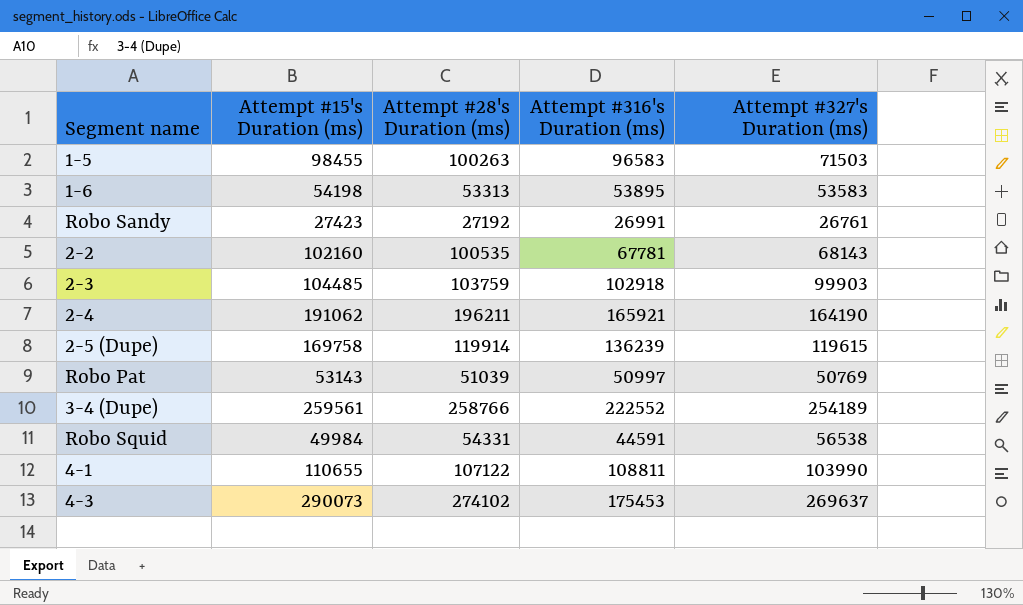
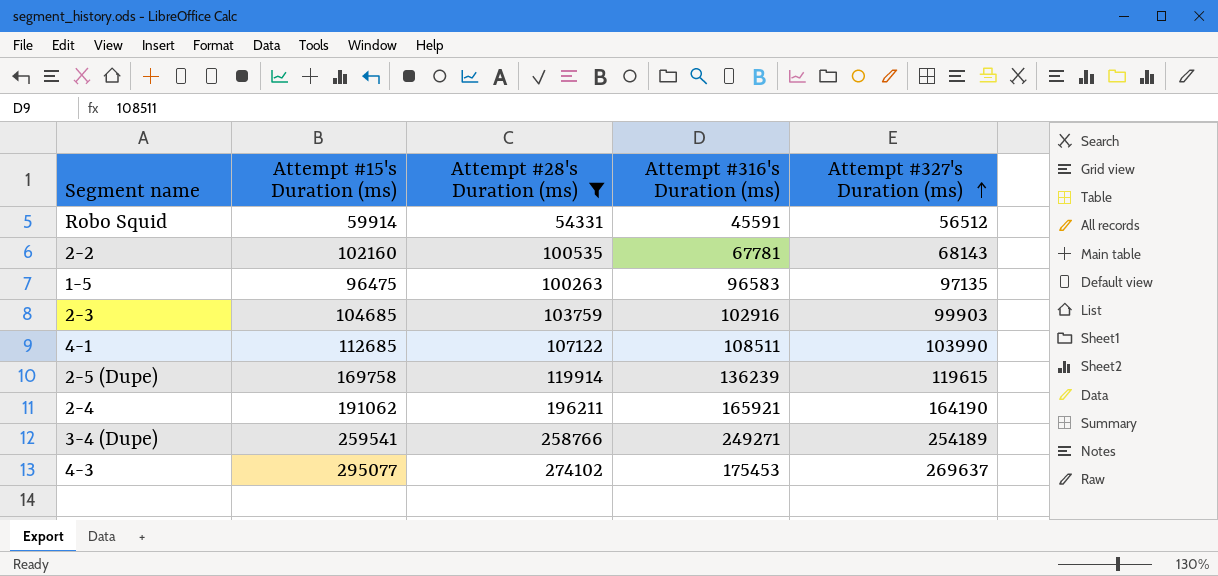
filter: none -> Attempt #28's Duration (ms) >= 54331
row order: none -> Attempt #327's Duration (ms) ascending
Robo Squid | Attempt #15's Duration (ms): 49984 -> 59914
Robo Squid | Attempt #316's Duration (ms): 44591 -> 45591
Robo Squid | Attempt #327's Duration (ms): 56538 -> 56512
1-5 | Attempt #15's Duration (ms): 98455 -> 96475
1-5 | Attempt #327's Duration (ms): 71503 -> 97135
2-3 | Attempt #15's Duration (ms): 104485 -> 104685
2-3 | Attempt #316's Duration (ms): 102918 -> 102916
4-1 | Attempt #15's Duration (ms): 110655 -> 112685
4-1 | Attempt #316's Duration (ms): 108811 -> 108511
3-4 (Dupe) | Attempt #15's Duration (ms): 259561 -> 259541
3-4 (Dupe) | Attempt #316's Duration (ms): 222552 -> 249271
4-3 | Attempt #15's Duration (ms): 290073 -> 295077

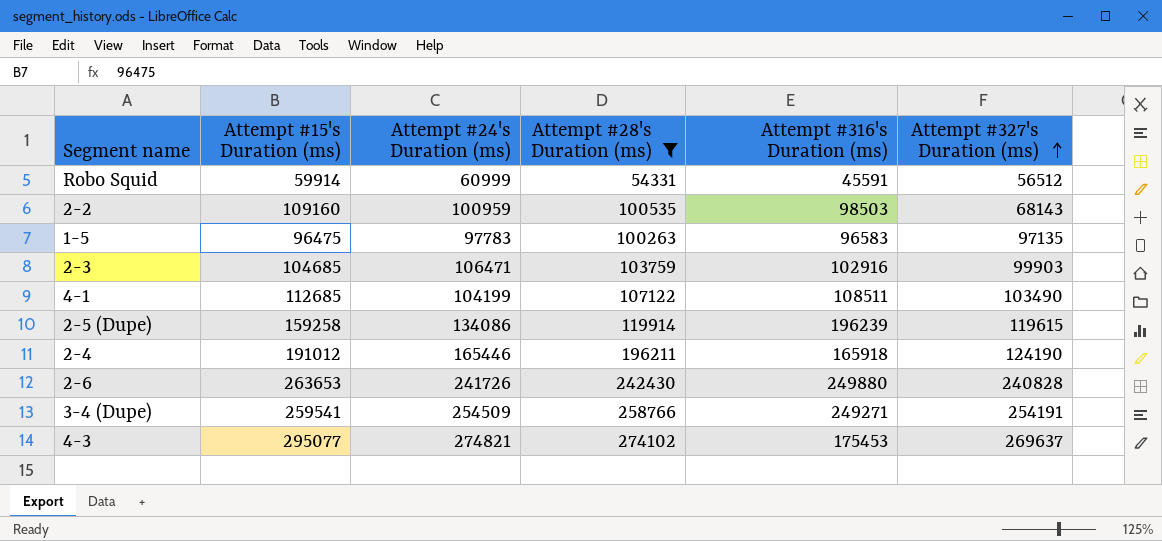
column Attempt #24's Duration (ms) | position: none -> 3
2-2 | Attempt #15's Duration (ms): 102160 -> 109160
2-2 | Attempt #316's Duration (ms): 67781 -> 98503
4-1 | Attempt #327's Duration (ms): 103990 -> 103490
2-5 (Dupe) | Attempt #15's Duration (ms): 169758 -> 159258
2-5 (Dupe) | Attempt #316's Duration (ms): 136239 -> 196239
2-4 | Attempt #15's Duration (ms): 191062 -> 191012
2-4 | Attempt #316's Duration (ms): 165921 -> 165918
2-4 | Attempt #327's Duration (ms): 164190 -> 124190
row 2-6: none -> 263653 | 241726 | 242430 | 249880 | 240828
3-4 (Dupe) | Attempt #327's Duration (ms): 254189 -> 254191

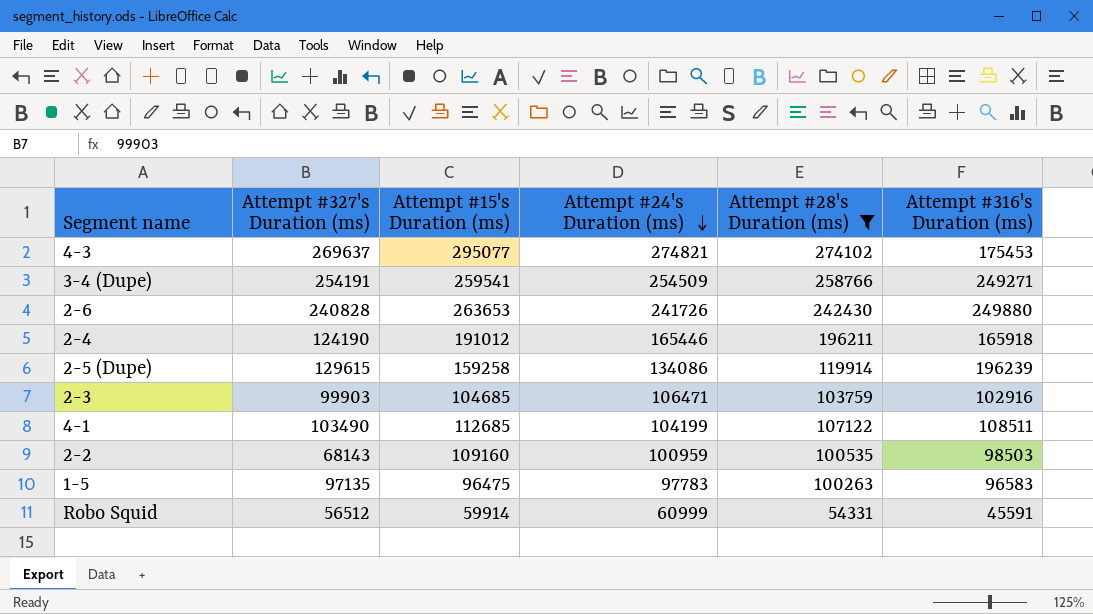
row order: Attempt #327's Duration (ms) ascending -> Attempt #24's Duration (ms) descending
column Attempt #327's Duration (ms) | position: 6 -> 2
2-5 (Dupe) | Attempt #327's Duration (ms): 119615 -> 129615

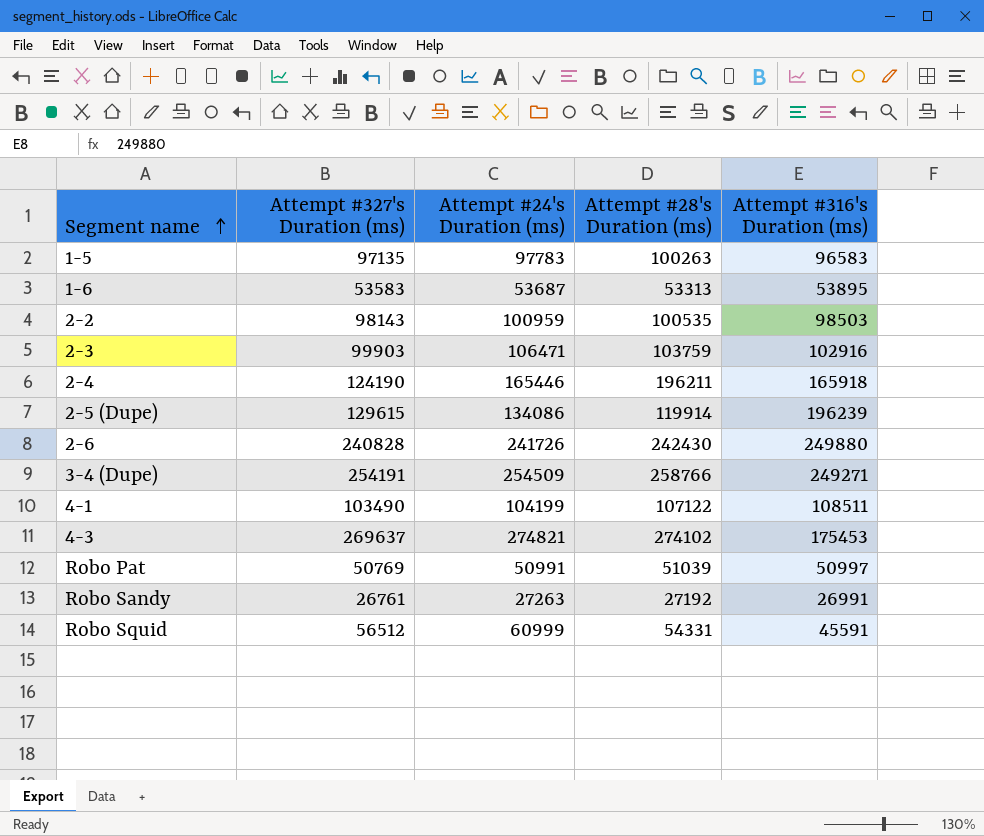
filter: Attempt #28's Duration (ms) >= 54331 -> none
row order: Attempt #24's Duration (ms) descending -> Segment name ascending
column Attempt #15's Duration (ms) | position: 3 -> none
2-2 | Attempt #327's Duration (ms): 68143 -> 98143

